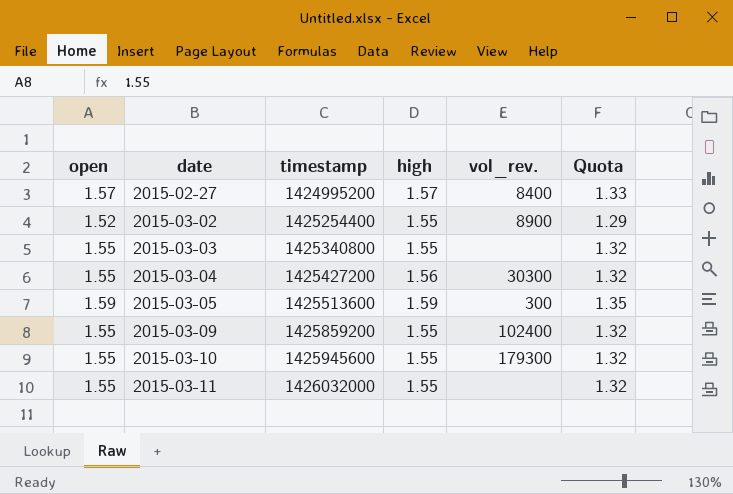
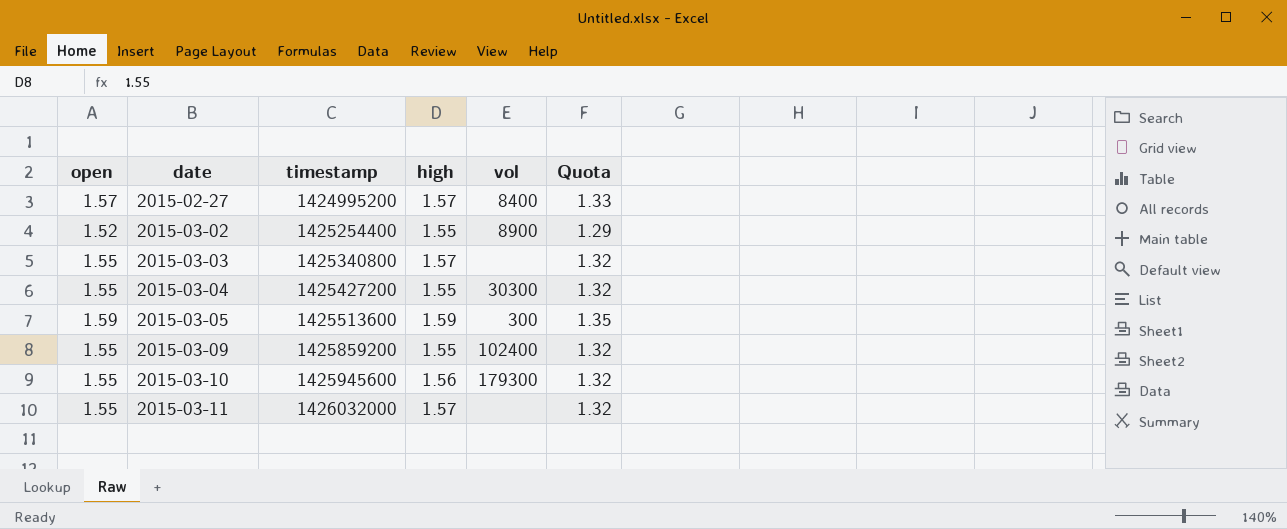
column name: vol_rev. -> vol
2015-03-03 | high: 1.55 -> 1.57
2015-03-04 | high: 1.56 -> 1.55
2015-03-10 | high: 1.55 -> 1.56
2015-03-11 | high: 1.55 -> 1.57

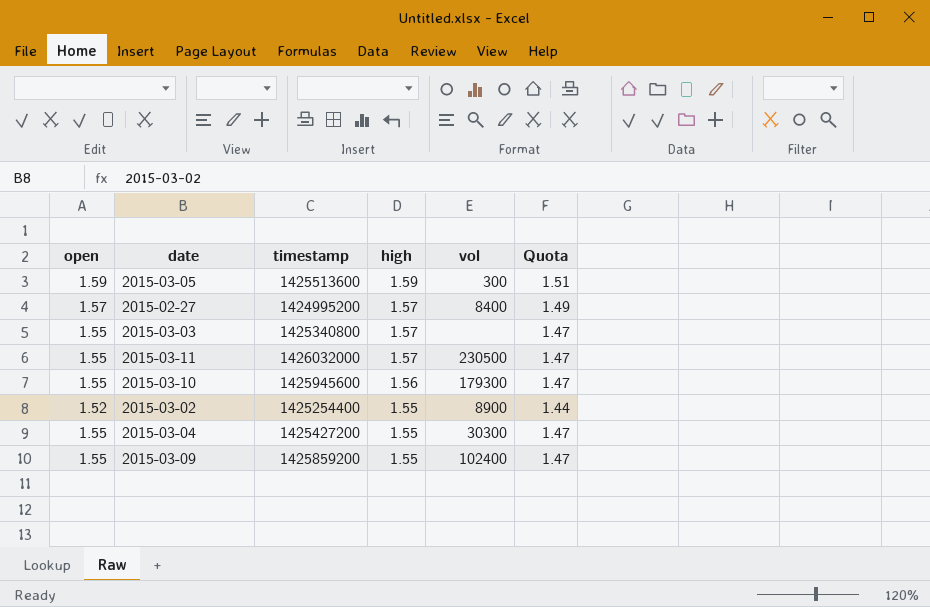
row order: date ascending -> high descending
column Quota | formula: [open] * 0.85 -> [open] * 0.95
2015-03-11 | vol: none -> 230500

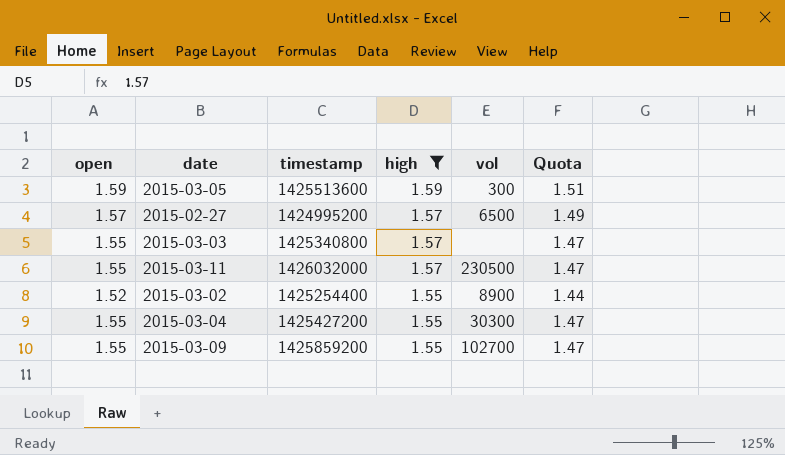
filter: none -> high != 1.56
2015-02-27 | vol: 8400 -> 6500
2015-03-09 | vol: 102400 -> 102700

